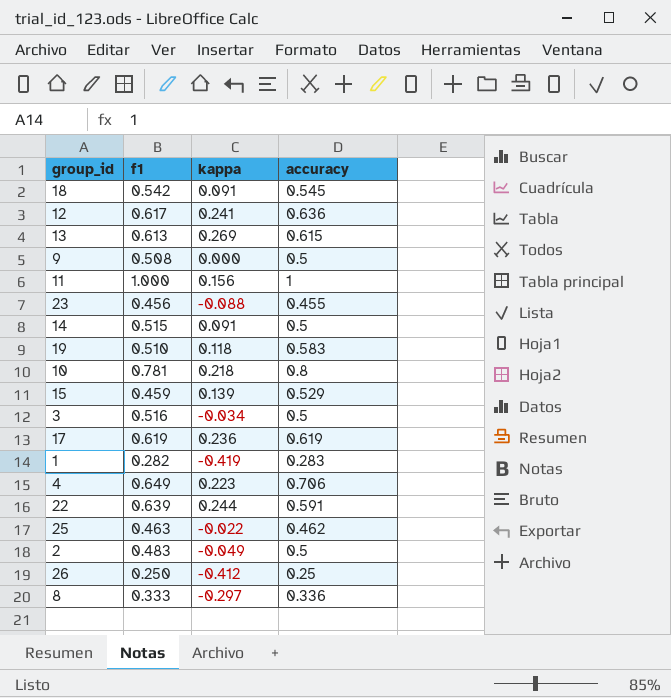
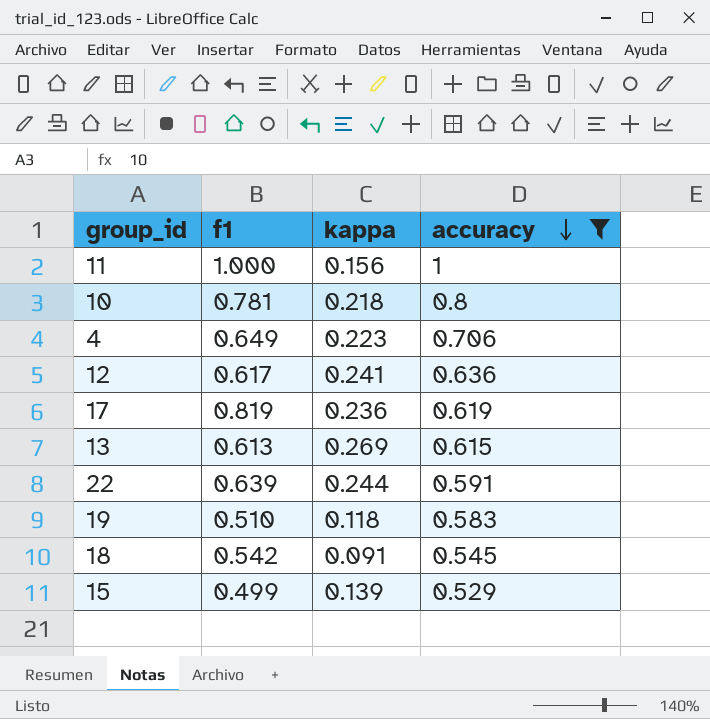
filter: none -> accuracy >= 0.529
row order: none -> accuracy descending
17 | f1: 0.619 -> 0.819
15 | f1: 0.459 -> 0.499

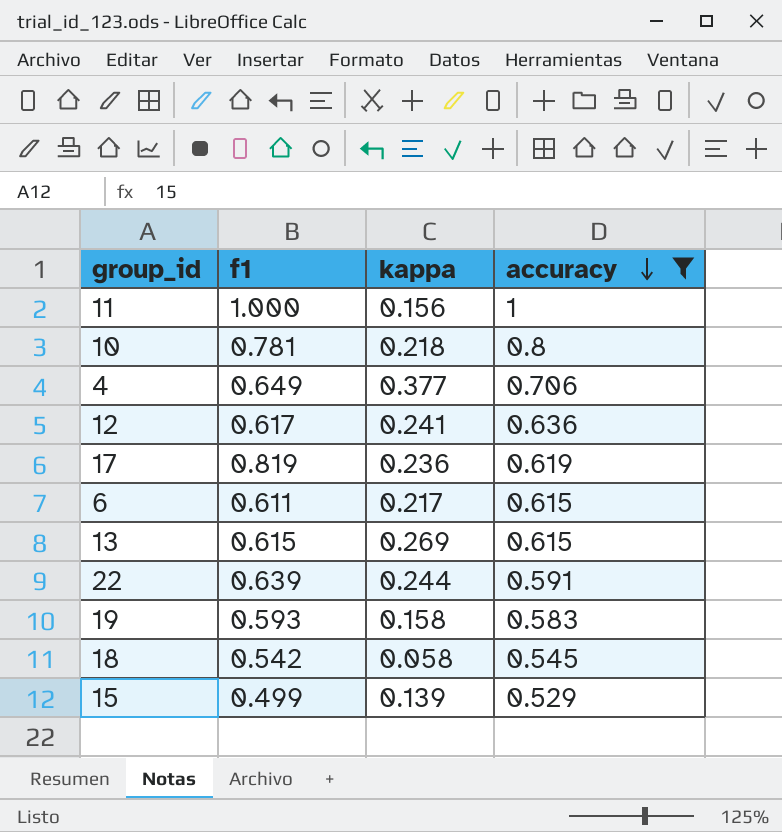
4 | kappa: 0.223 -> 0.377
row 6: none -> 0.611 | 0.217 | 0.615
13 | f1: 0.613 -> 0.615
19 | f1: 0.510 -> 0.593
19 | kappa: 0.118 -> 0.158
18 | kappa: 0.091 -> 0.058

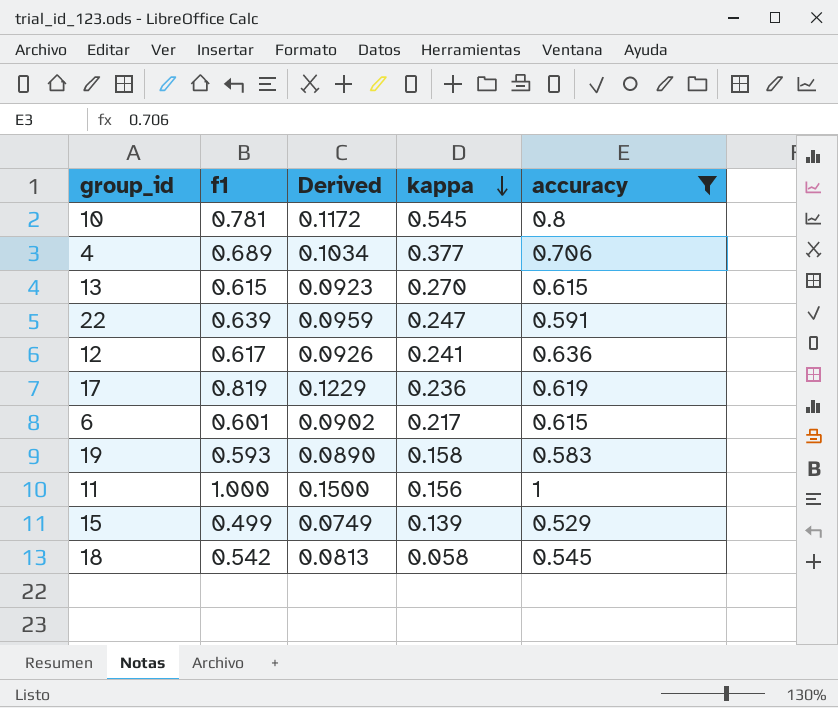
row order: accuracy descending -> kappa descending
column Derived | formula: none -> [f1] * 0.15
10 | kappa: 0.218 -> 0.545
4 | f1: 0.649 -> 0.689
13 | kappa: 0.269 -> 0.270
22 | kappa: 0.244 -> 0.247
6 | f1: 0.611 -> 0.601

